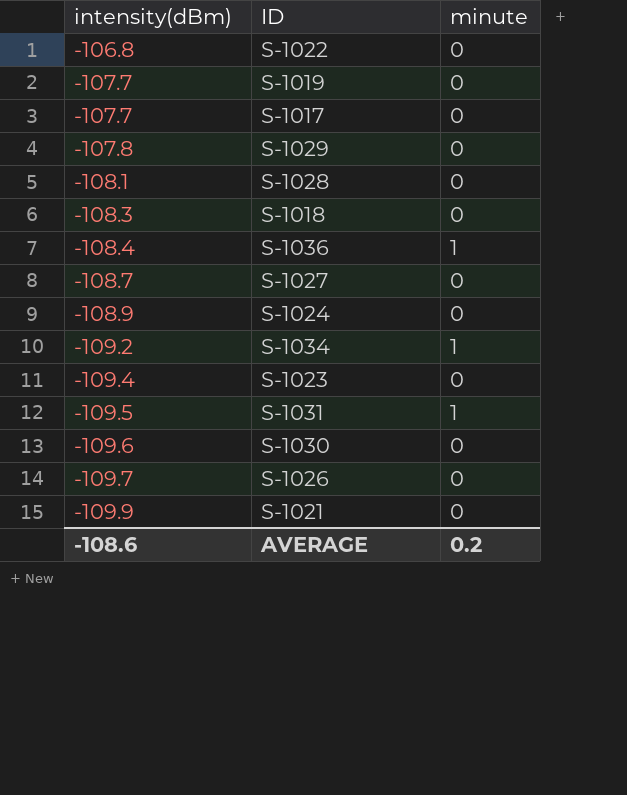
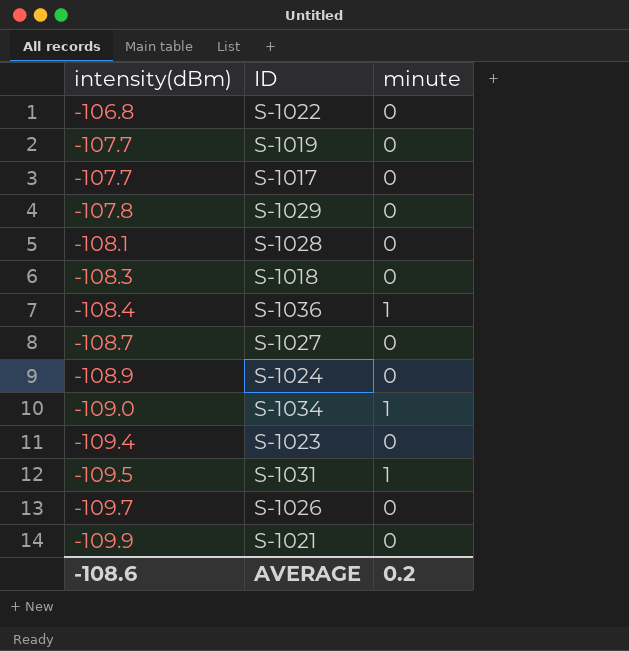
row S-1030: -109.6 | 0 -> none
S-1034 | intensity(dBm): -109.2 -> -109.0

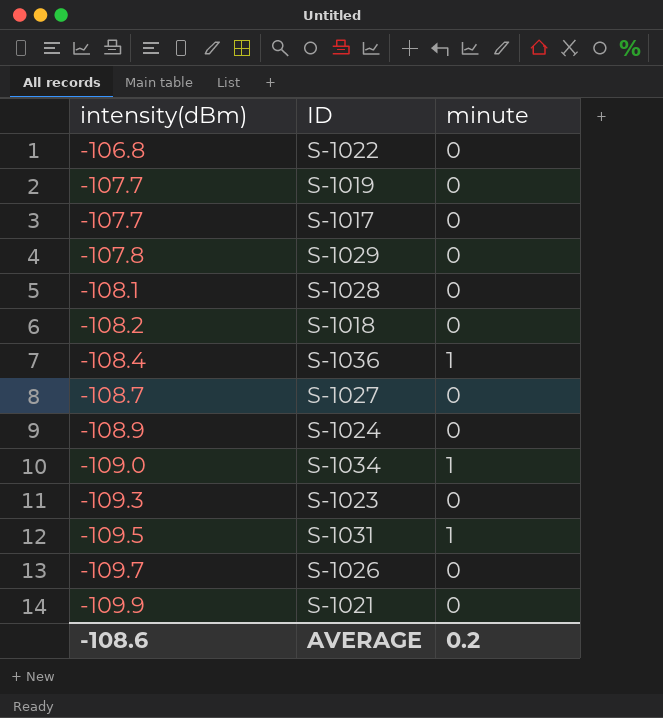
S-1018 | intensity(dBm): -108.3 -> -108.2
S-1023 | intensity(dBm): -109.4 -> -109.3

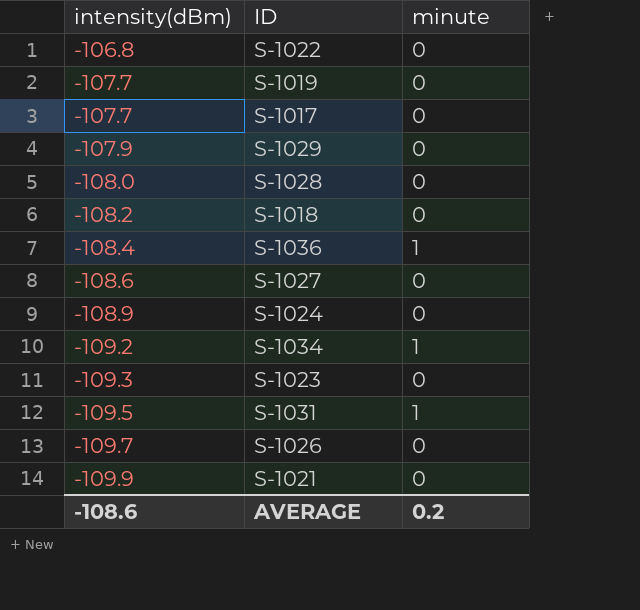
S-1029 | intensity(dBm): -107.8 -> -107.9
S-1028 | intensity(dBm): -108.1 -> -108.0
S-1027 | intensity(dBm): -108.7 -> -108.6
S-1034 | intensity(dBm): -109.0 -> -109.2

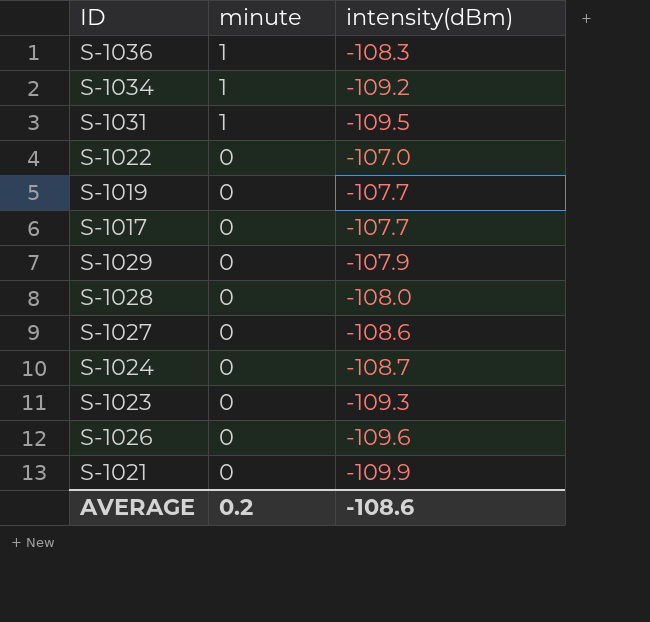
row order: intensity(dBm) descending -> minute descending
column intensity(dBm) | position: 1 -> 3
row S-1018: -108.2 | 0 -> none
S-1036 | intensity(dBm): -108.4 -> -108.3
S-1022 | intensity(dBm): -106.8 -> -107.0
S-1024 | intensity(dBm): -108.9 -> -108.7
S-1026 | intensity(dBm): -109.7 -> -109.6

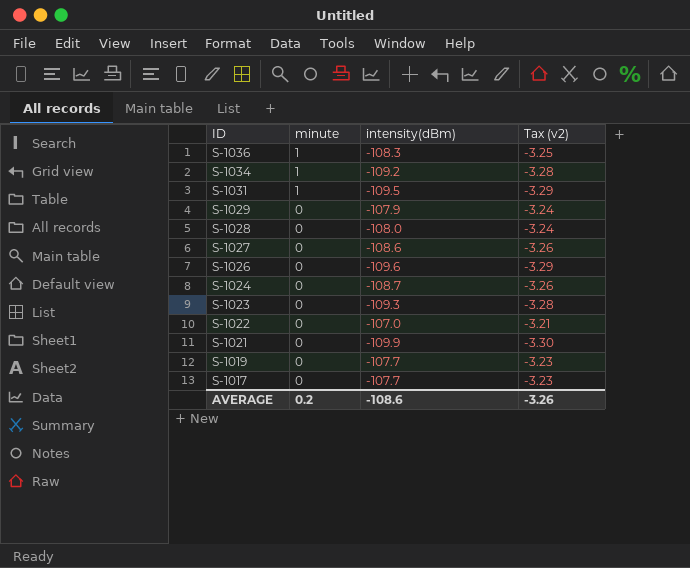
row order: minute descending -> ID descending
column Tax (v2) | formula: none -> [intensity(dBm)] * 0.03

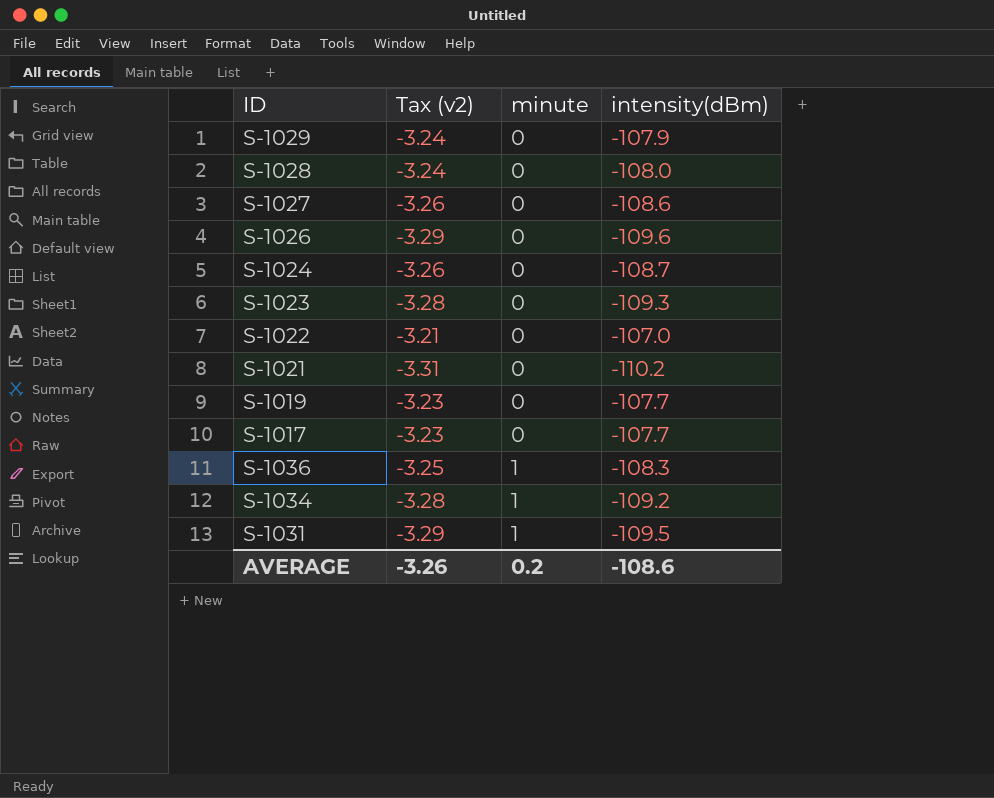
row order: ID descending -> minute ascending
column Tax (v2) | position: 4 -> 2
S-1021 | Tax (v2): -3.30 -> -3.31
S-1021 | intensity(dBm): -109.9 -> -110.2

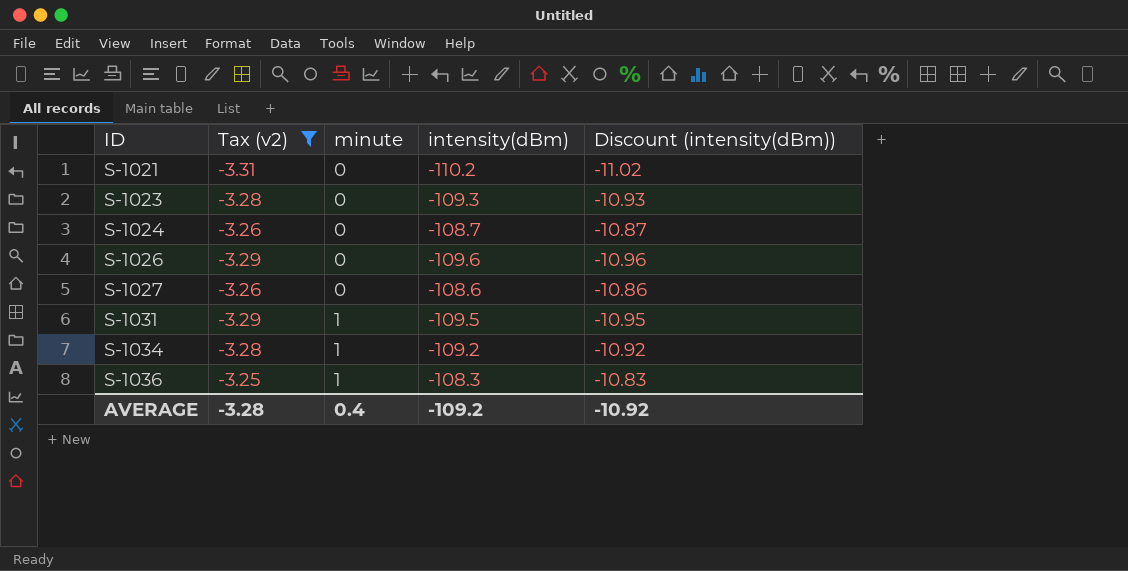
filter: none -> Tax (v2) <= -3.25
row order: minute ascending -> ID ascending
column Discount (intensity(dBm)) | formula: none -> [intensity(dBm)] * 0.1
AVERAGE | Tax (v2): -3.26 -> -3.28
AVERAGE | minute: 0.2 -> 0.4
AVERAGE | intensity(dBm): -108.6 -> -109.2

